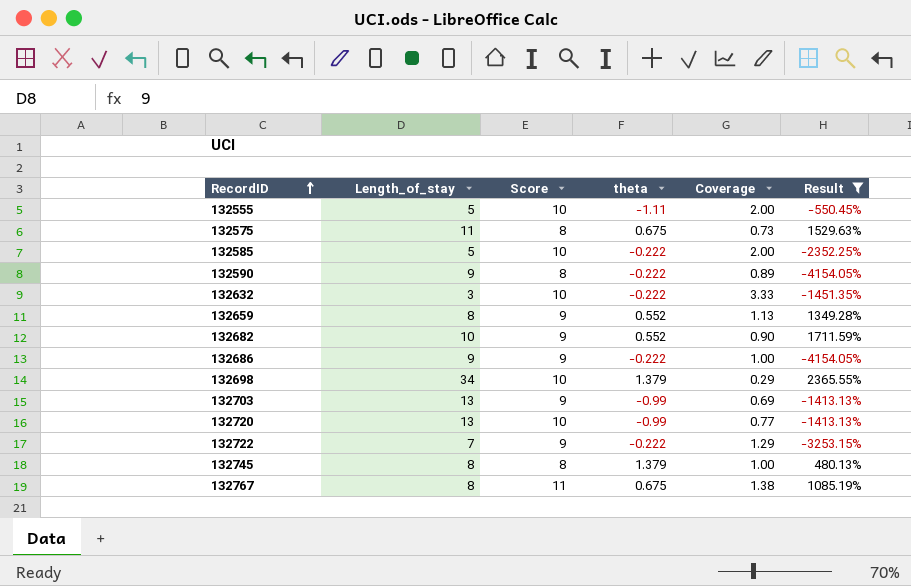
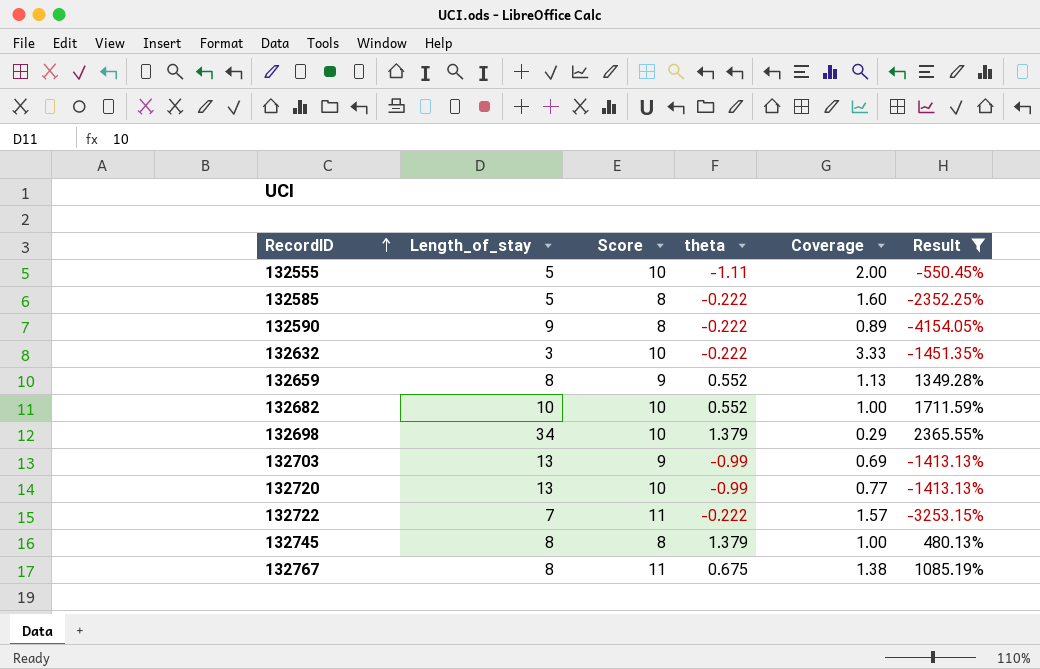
row 132575: 11 | 8 | 0.675 | 0.73 | 1529.63% -> none
row 132686: 9 | 9 | -0.222 | 1.00 | -4154.05% -> none
132585 | Score: 10 -> 8
132585 | Coverage: 2.00 -> 1.60
132682 | Score: 9 -> 10
132682 | Coverage: 0.90 -> 1.00
132722 | Score: 9 -> 11
132722 | Coverage: 1.29 -> 1.57

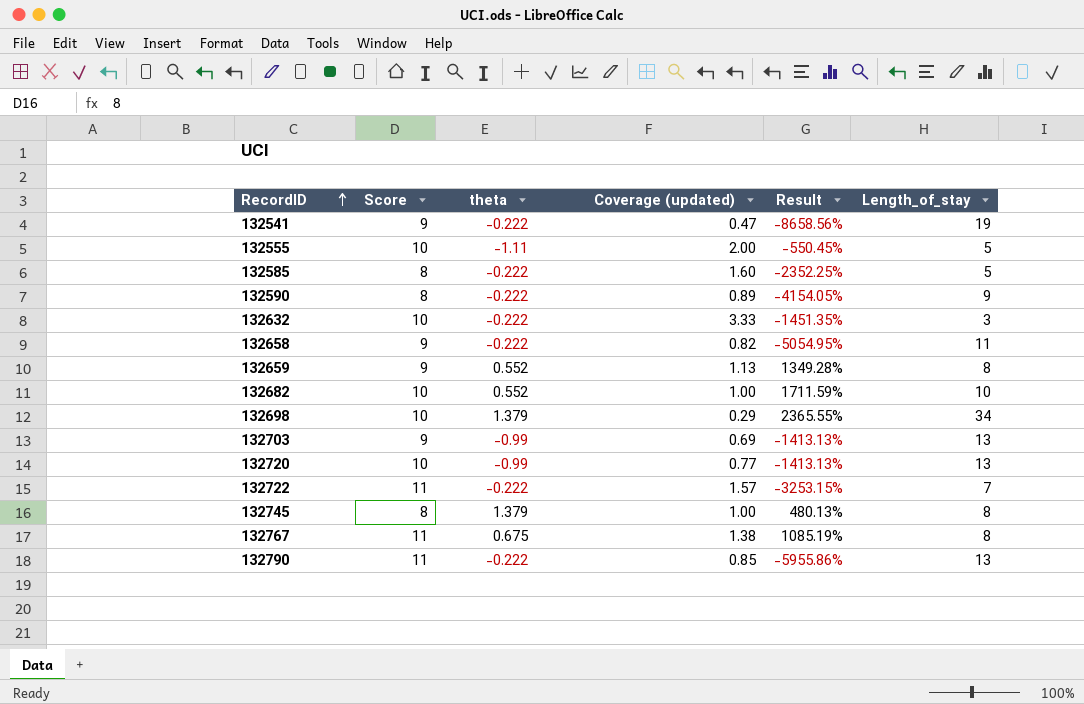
filter: Result >= -4154.05% -> none
column name: Coverage -> Coverage (updated)
column Length_of_stay | position: 2 -> 6

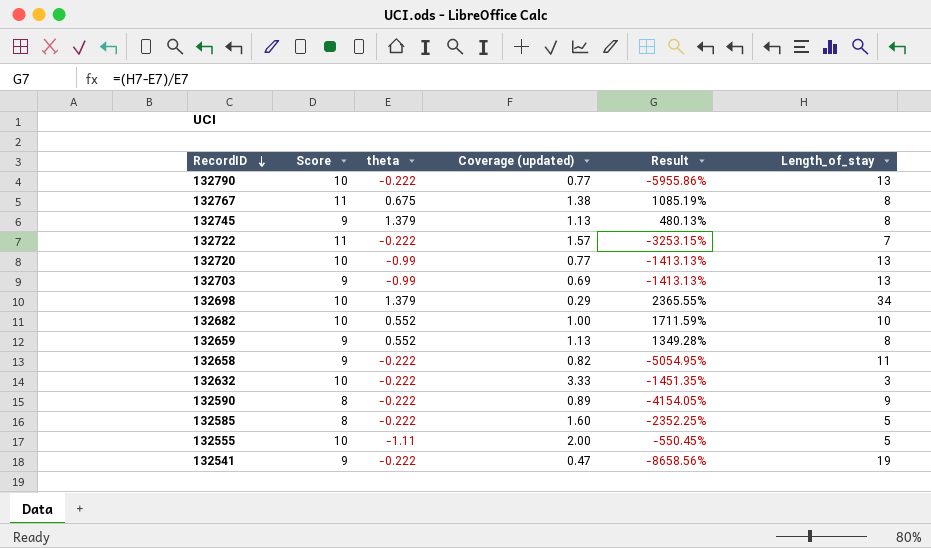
row order: RecordID ascending -> RecordID descending
132790 | Score: 11 -> 10
132790 | Coverage (updated): 0.85 -> 0.77
132745 | Score: 8 -> 9
132745 | Coverage (updated): 1.00 -> 1.13

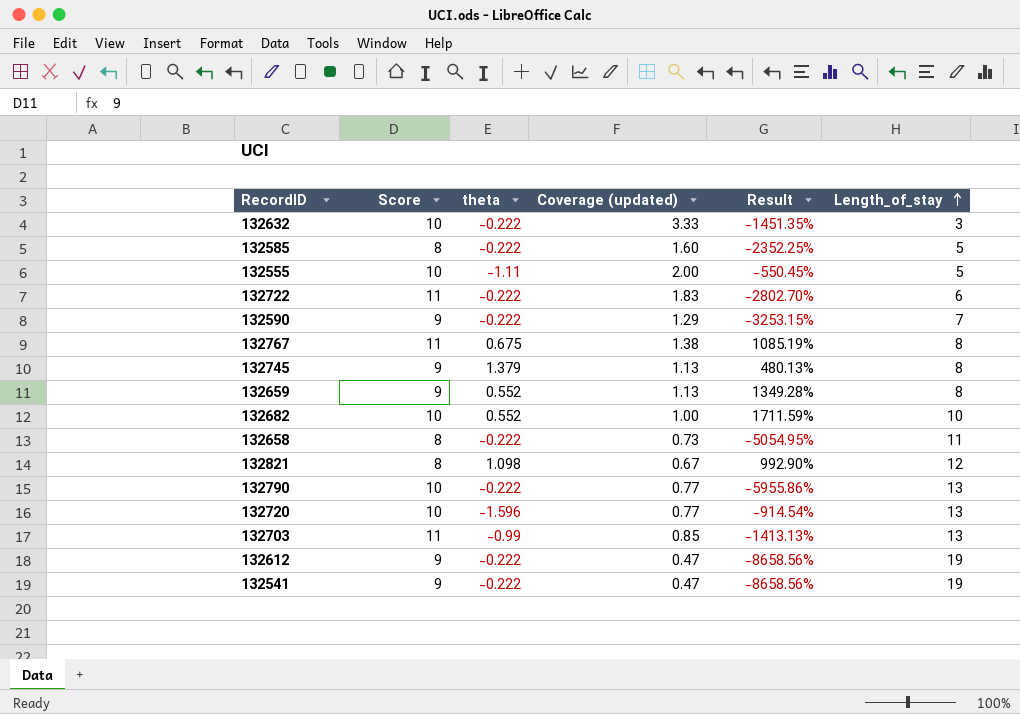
row order: RecordID descending -> Length_of_stay ascending
row 132698: 10 | 1.379 | 0.29 | 2365.55% | 34 -> none
132722 | Coverage (updated): 1.57 -> 1.83
132722 | Result: -3253.15% -> -2802.70%
132722 | Length_of_stay: 7 -> 6
132590 | Score: 8 -> 9
132590 | Coverage (updated): 0.89 -> 1.29
132590 | Result: -4154.05% -> -3253.15%
132590 | Length_of_stay: 9 -> 7
132658 | Score: 9 -> 8
132658 | Coverage (updated): 0.82 -> 0.73
row 132821: none -> 8 | 1.098 | 0.67 | 992.90% | 12
132720 | theta: -0.99 -> -1.596
132720 | Result: -1413.13% -> -914.54%
132703 | Score: 9 -> 11
132703 | Coverage (updated): 0.69 -> 0.85
row 132612: none -> 9 | -0.222 | 0.47 | -8658.56% | 19

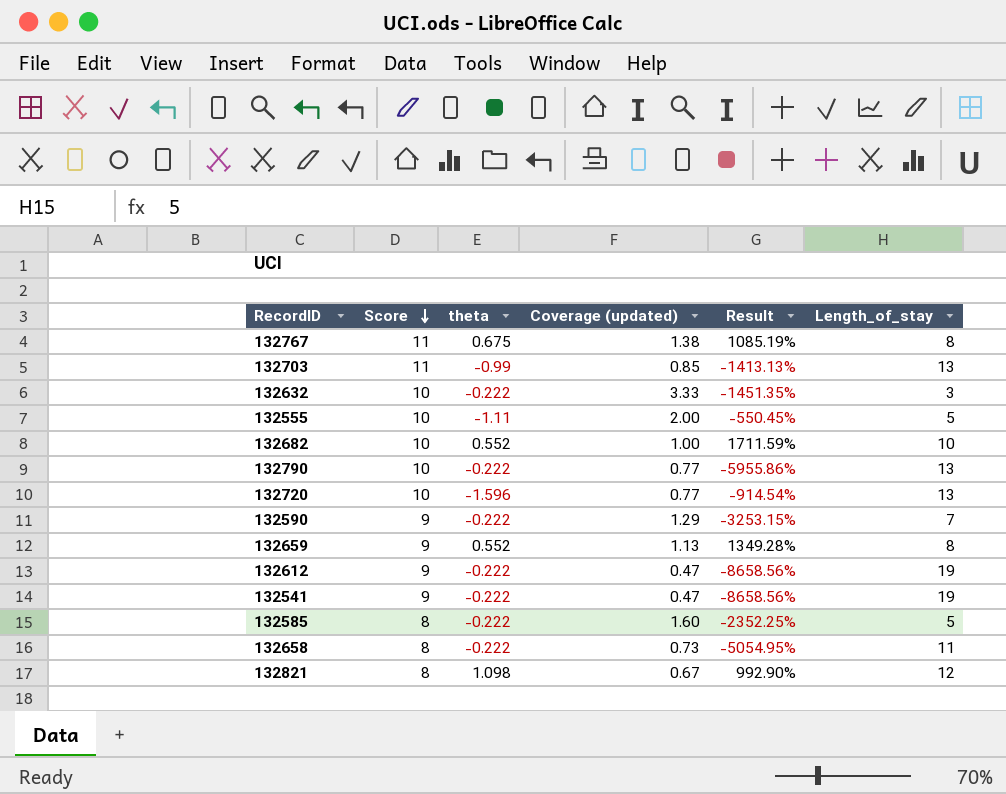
row order: Length_of_stay ascending -> Score descending
row 132722: 11 | -0.222 | 1.83 | -2802.70% | 6 -> none
row 132745: 9 | 1.379 | 1.13 | 480.13% | 8 -> none

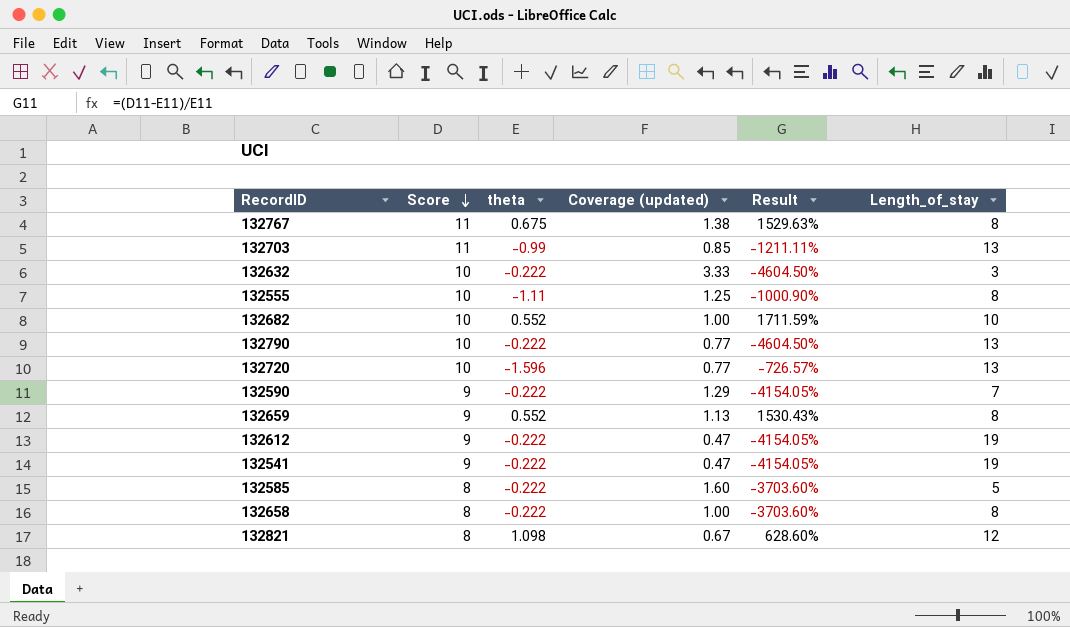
column Result | formula: ([Length_of_stay] - [theta]) / [theta] -> ([Score] - [theta]) / [theta]
132555 | Coverage (updated): 2.00 -> 1.25
132555 | Length_of_stay: 5 -> 8
132658 | Coverage (updated): 0.73 -> 1.00
132658 | Length_of_stay: 11 -> 8

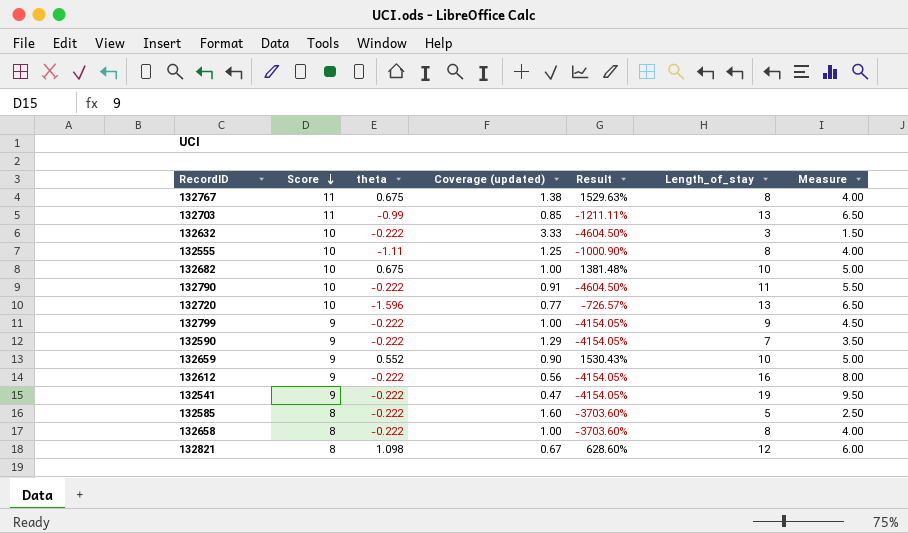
column Measure | formula: none -> [Length_of_stay] * 0.5
132682 | theta: 0.552 -> 0.675
132682 | Result: 1711.59% -> 1381.48%
132790 | Coverage (updated): 0.77 -> 0.91
132790 | Length_of_stay: 13 -> 11
row 132799: none -> 9 | -0.222 | 1.00 | -4154.05% | 9 | 4.50
132659 | Coverage (updated): 1.13 -> 0.90
132659 | Length_of_stay: 8 -> 10
132612 | Coverage (updated): 0.47 -> 0.56
132612 | Length_of_stay: 19 -> 16

